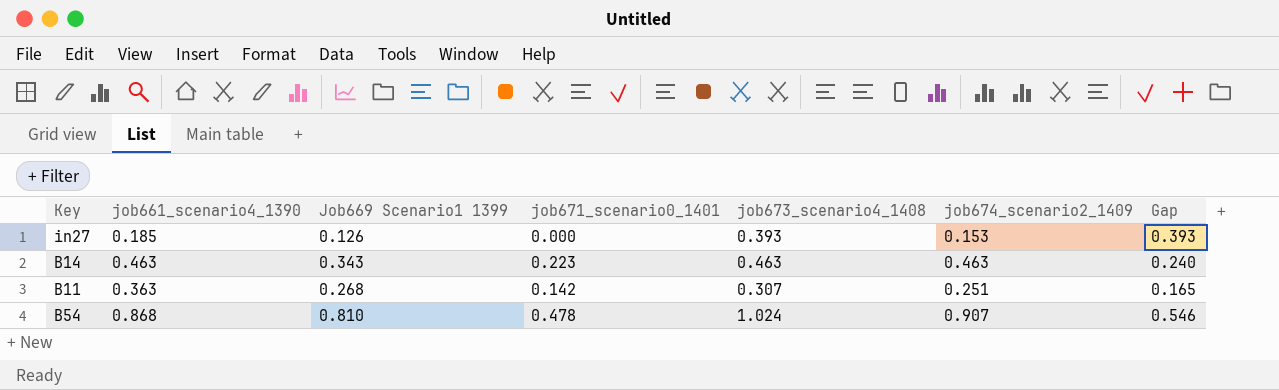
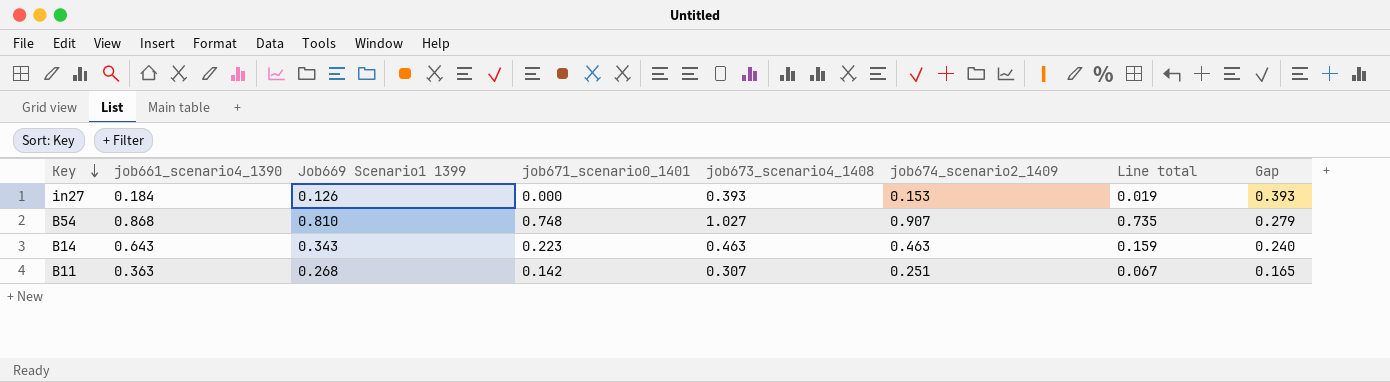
row order: none -> Key descending
column Line total | formula: none -> [Job669 Scenario1 1399] * [job674_scenario2_1409]
in27 | job661_scenario4_1390: 0.185 -> 0.184
B54 | job671_scenario0_1401: 0.478 -> 0.748
B54 | job673_scenario4_1408: 1.024 -> 1.027
B54 | Gap: 0.546 -> 0.279
B14 | job661_scenario4_1390: 0.463 -> 0.643

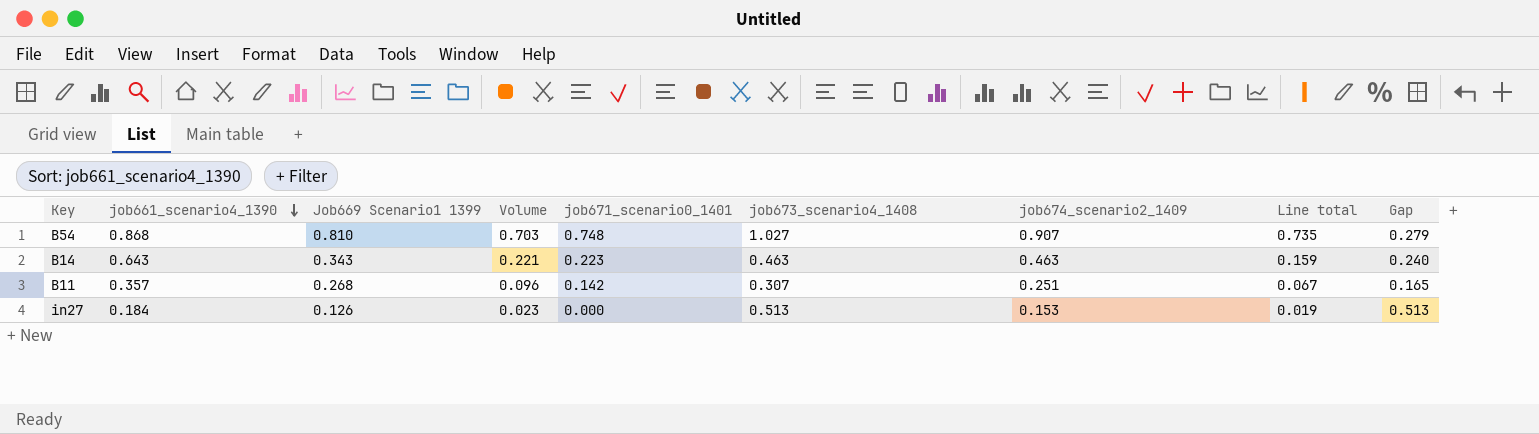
row order: Key descending -> job661_scenario4_1390 descending
column Volume | formula: none -> [job661_scenario4_1390] * [Job669 Scenario1 1399]
B11 | job661_scenario4_1390: 0.363 -> 0.357
in27 | job673_scenario4_1408: 0.393 -> 0.513
in27 | Gap: 0.393 -> 0.513

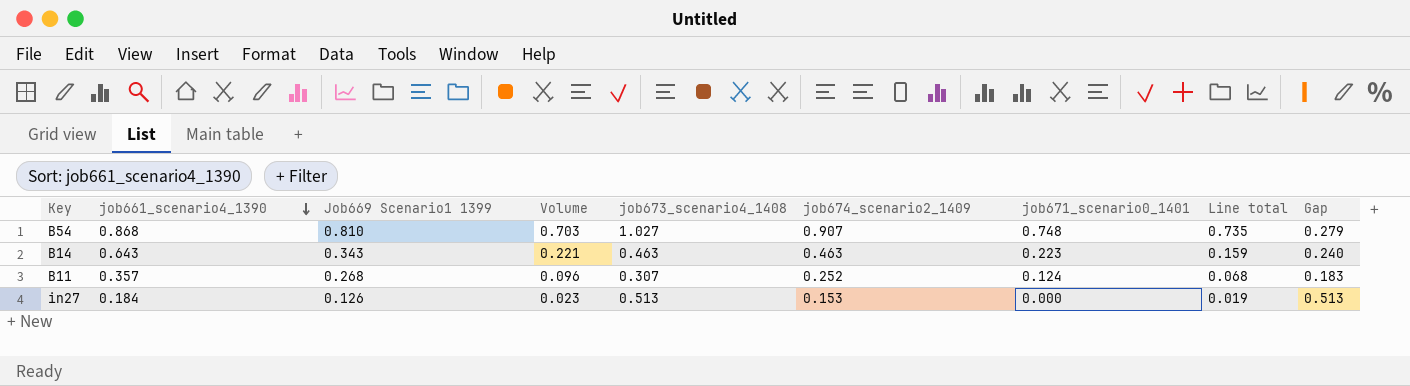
column job671_scenario0_1401 | position: 5 -> 7
B11 | job674_scenario2_1409: 0.251 -> 0.252
B11 | job671_scenario0_1401: 0.142 -> 0.124
B11 | Line total: 0.067 -> 0.068
B11 | Gap: 0.165 -> 0.183

